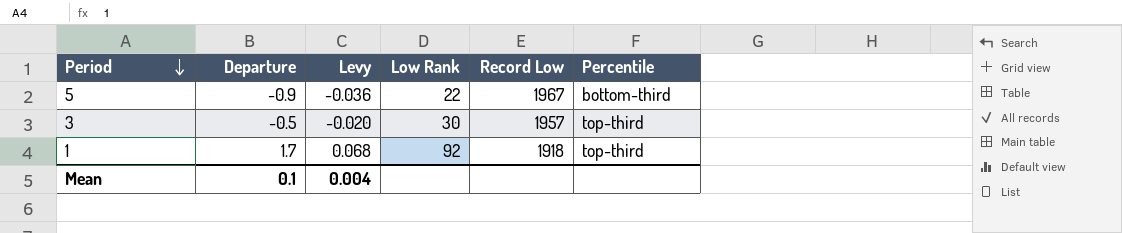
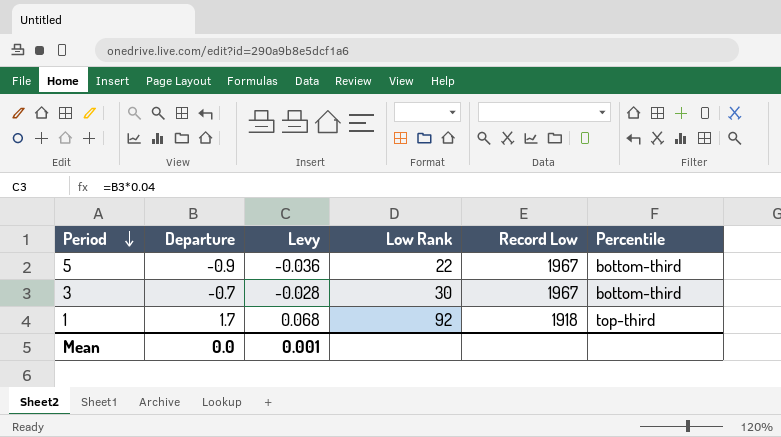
3 | Departure: -0.5 -> -0.7
3 | Levy: -0.020 -> -0.028
3 | Record Low: 1957 -> 1967
3 | Percentile: top-third -> bottom-third
Mean | Departure: 0.1 -> 0.0
Mean | Levy: 0.004 -> 0.001

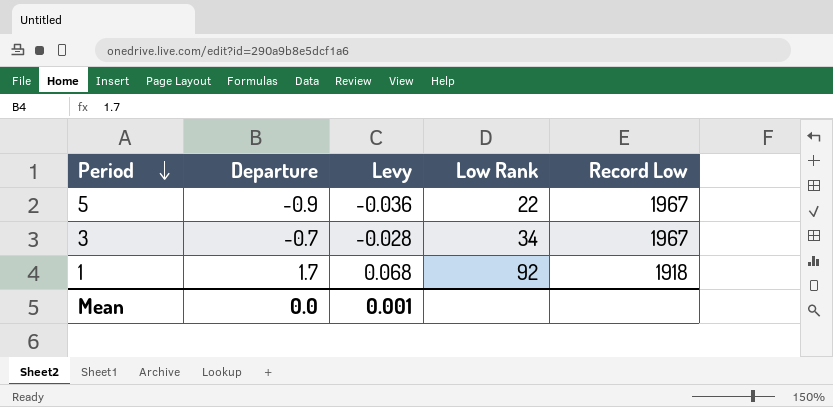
column Percentile | position: 6 -> none
3 | Low Rank: 30 -> 34

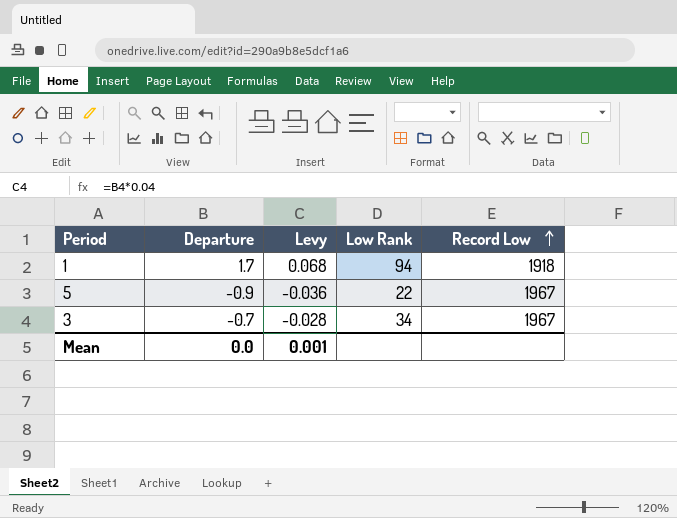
row order: Period descending -> Record Low ascending
1 | Low Rank: 92 -> 94

